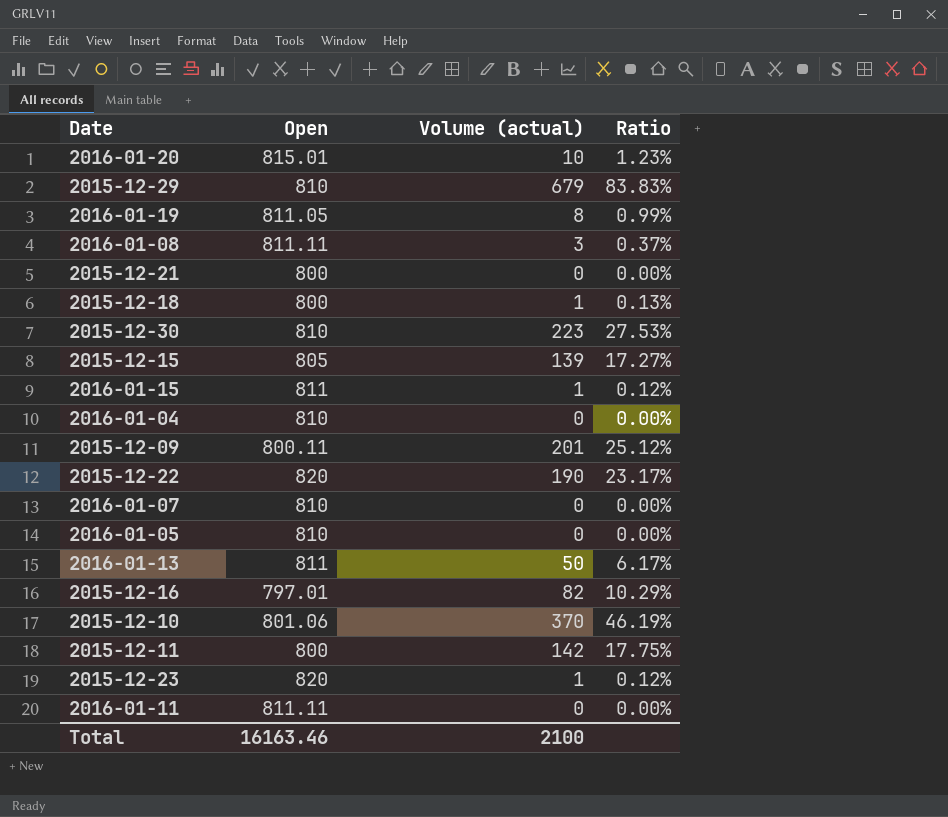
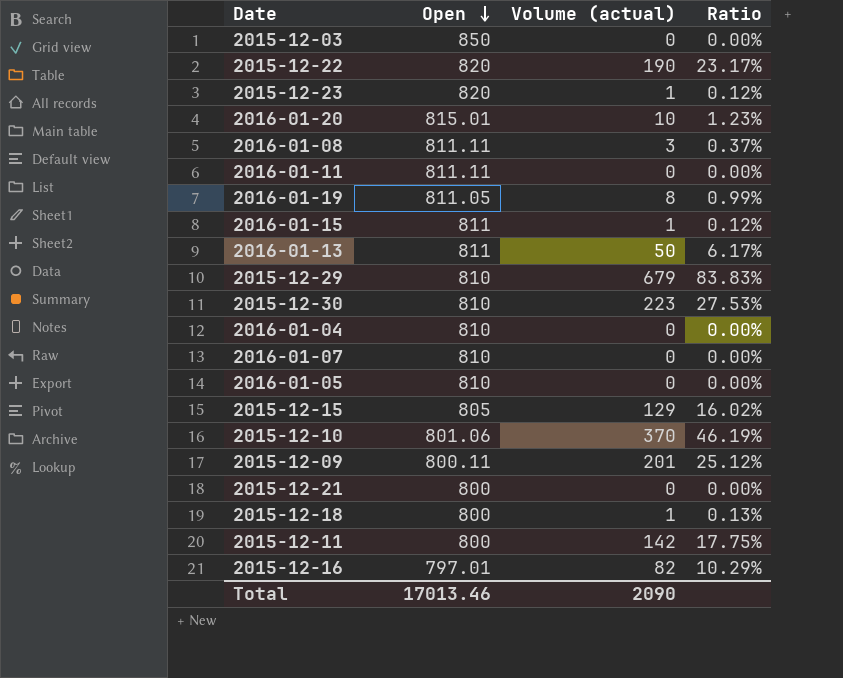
row order: none -> Open descending
row 2015-12-03: none -> 850 | 0 | 0.00%
2015-12-15 | Volume (actual): 139 -> 129
2015-12-15 | Ratio: 17.27% -> 16.02%
Total | Open: 16163.46 -> 17013.46
Total | Volume (actual): 2100 -> 2090

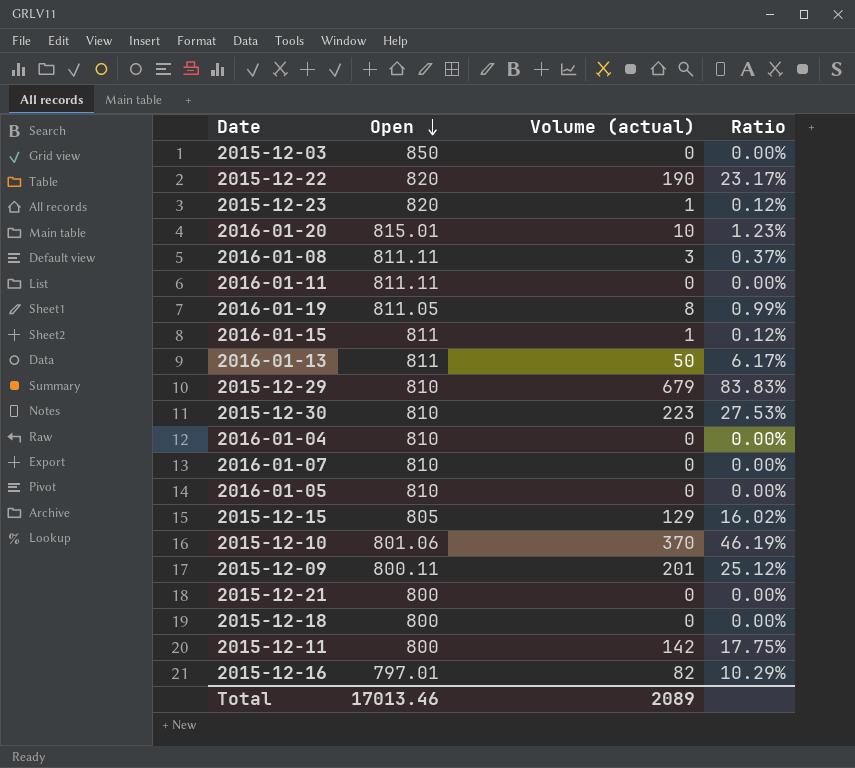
2015-12-18 | Volume (actual): 1 -> 0
2015-12-18 | Ratio: 0.13% -> 0.00%
Total | Volume (actual): 2090 -> 2089

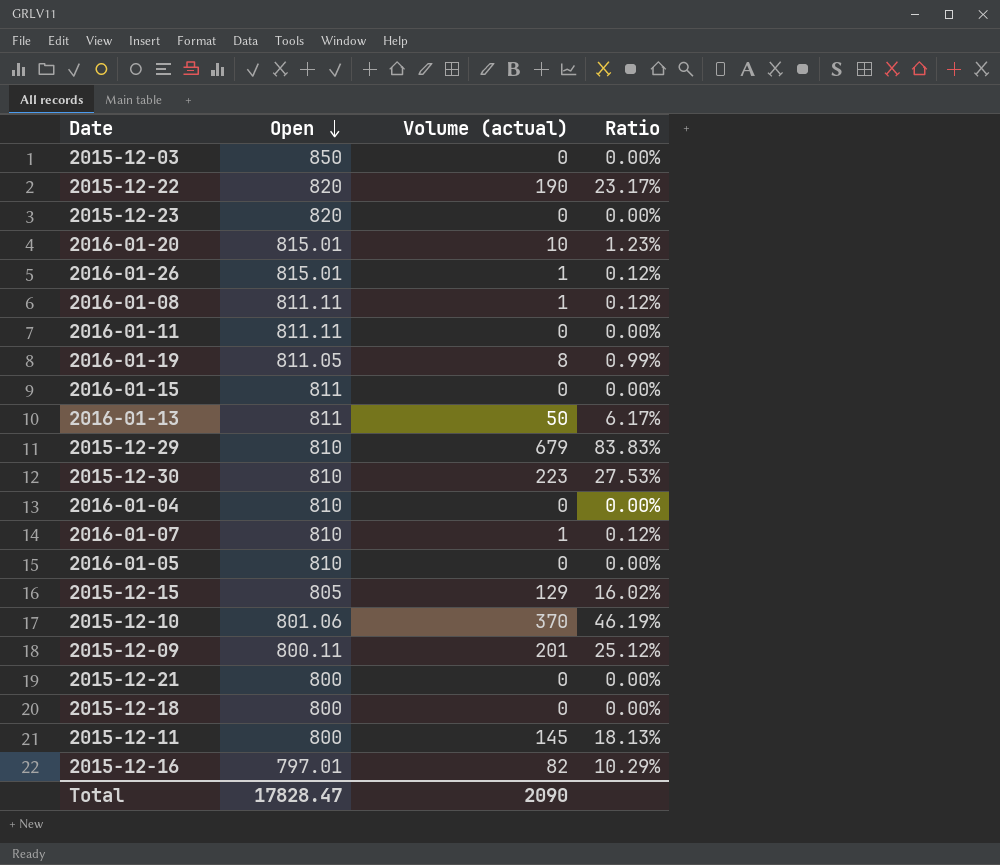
2015-12-23 | Volume (actual): 1 -> 0
2015-12-23 | Ratio: 0.12% -> 0.00%
row 2016-01-26: none -> 815.01 | 1 | 0.12%
2016-01-08 | Volume (actual): 3 -> 1
2016-01-08 | Ratio: 0.37% -> 0.12%
2016-01-15 | Volume (actual): 1 -> 0
2016-01-15 | Ratio: 0.12% -> 0.00%
2016-01-07 | Volume (actual): 0 -> 1
2016-01-07 | Ratio: 0.00% -> 0.12%
2015-12-11 | Volume (actual): 142 -> 145
2015-12-11 | Ratio: 17.75% -> 18.13%
Total | Open: 17013.46 -> 17828.47
Total | Volume (actual): 2089 -> 2090

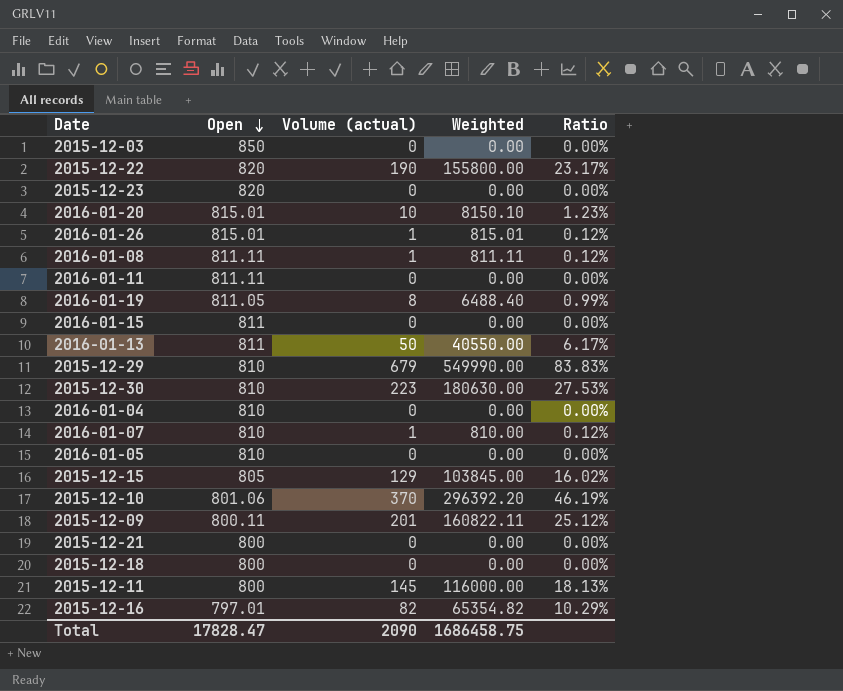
column Weighted | formula: none -> [Open] * [Volume (actual)]

